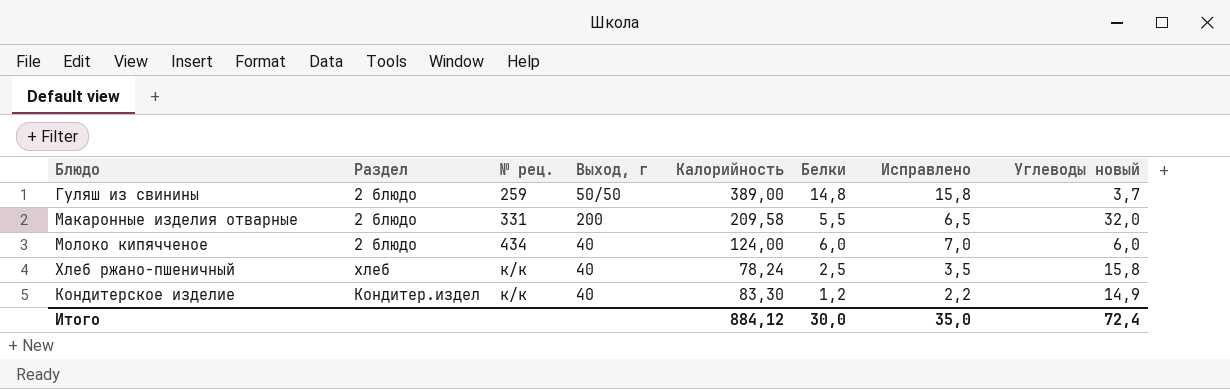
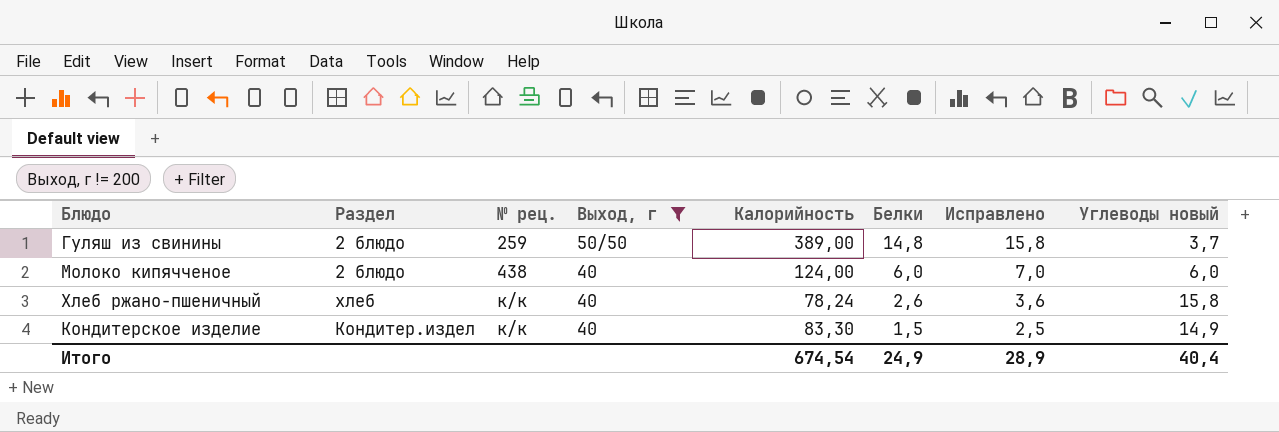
filter: none -> Выход, г != 200
Молоко кипячченое | № рец.: 434 -> 438
Хлеб ржано-пшеничный | Белки: 2,5 -> 2,6
Хлеб ржано-пшеничный | Исправлено: 3,5 -> 3,6
Кондитерское изделие | Белки: 1,2 -> 1,5
Кондитерское изделие | Исправлено: 2,2 -> 2,5
Итого | Калорийность: 884,12 -> 674,54
Итого | Белки: 30,0 -> 24,9
Итого | Исправлено: 35,0 -> 28,9
Итого | Углеводы новый: 72,4 -> 40,4

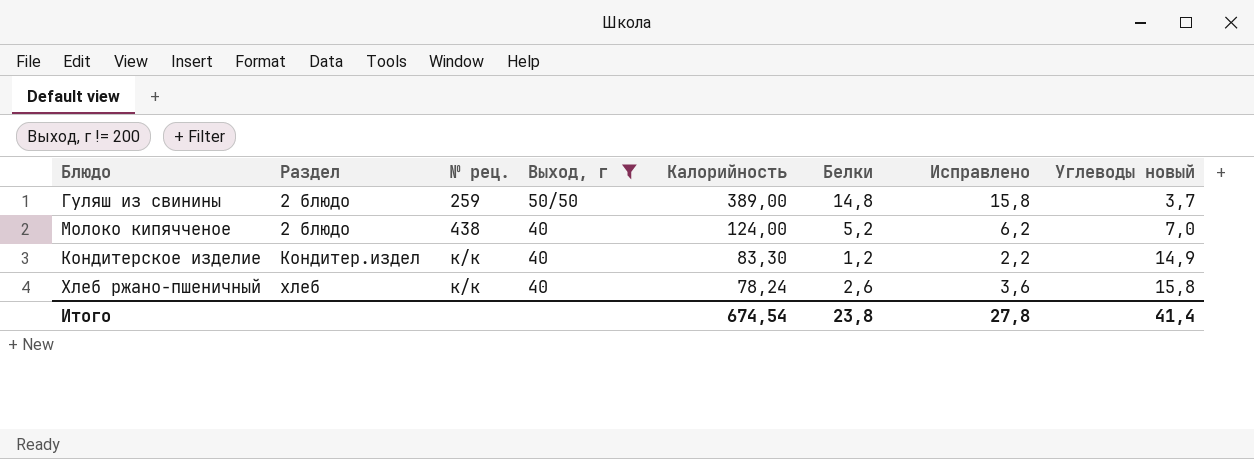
row order: № рец. ascending -> Раздел ascending
Молоко кипячченое | Белки: 6,0 -> 5,2
Молоко кипячченое | Исправлено: 7,0 -> 6,2
Молоко кипячченое | Углеводы новый: 6,0 -> 7,0
Кондитерское изделие | Белки: 1,5 -> 1,2
Кондитерское изделие | Исправлено: 2,5 -> 2,2
Итого | Белки: 24,9 -> 23,8
Итого | Исправлено: 28,9 -> 27,8
Итого | Углеводы новый: 40,4 -> 41,4

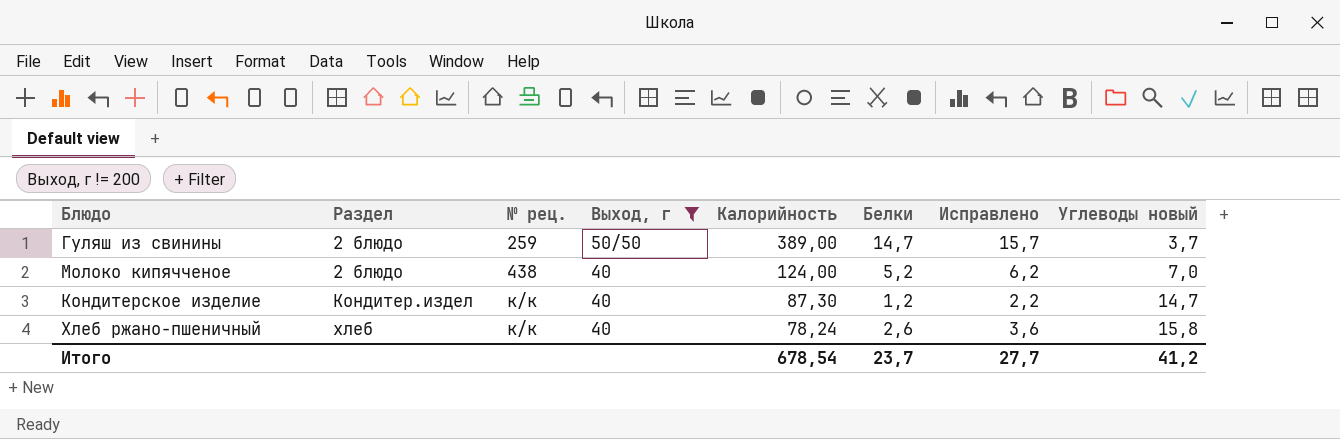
Гуляш из свинины | Белки: 14,8 -> 14,7
Гуляш из свинины | Исправлено: 15,8 -> 15,7
Кондитерское изделие | Калорийность: 83,30 -> 87,30
Кондитерское изделие | Углеводы новый: 14,9 -> 14,7
Итого | Калорийность: 674,54 -> 678,54
Итого | Белки: 23,8 -> 23,7
Итого | Исправлено: 27,8 -> 27,7
Итого | Углеводы новый: 41,4 -> 41,2

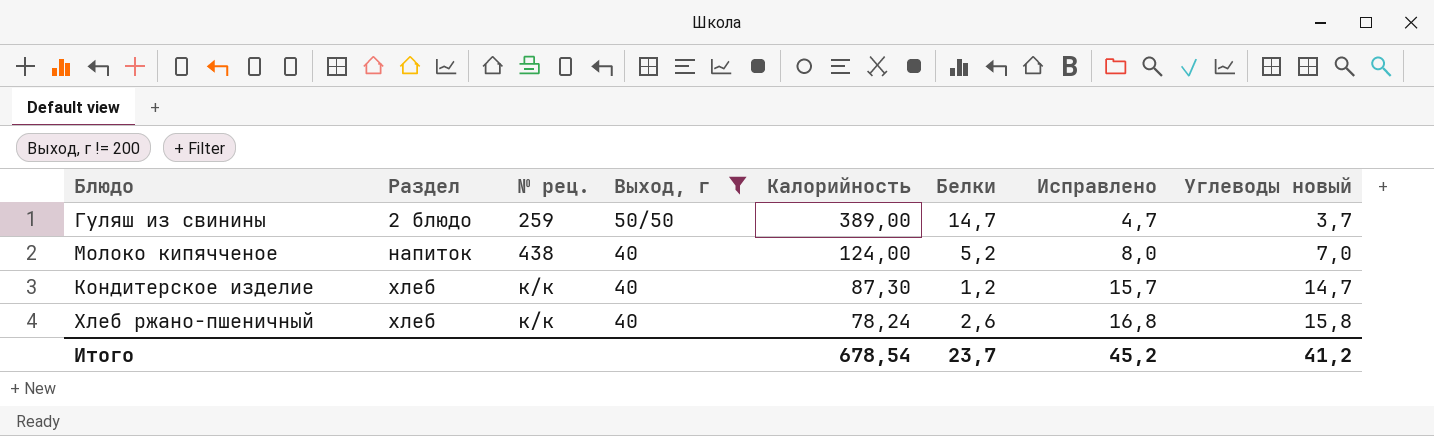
column Исправлено | formula: [Белки] + 1 -> [Углеводы новый] + 1
Молоко кипячченое | Раздел: 2 блюдо -> напиток
Кондитерское изделие | Раздел: Кондитер.издел -> хлеб
Итого | Исправлено: 27,7 -> 45,2

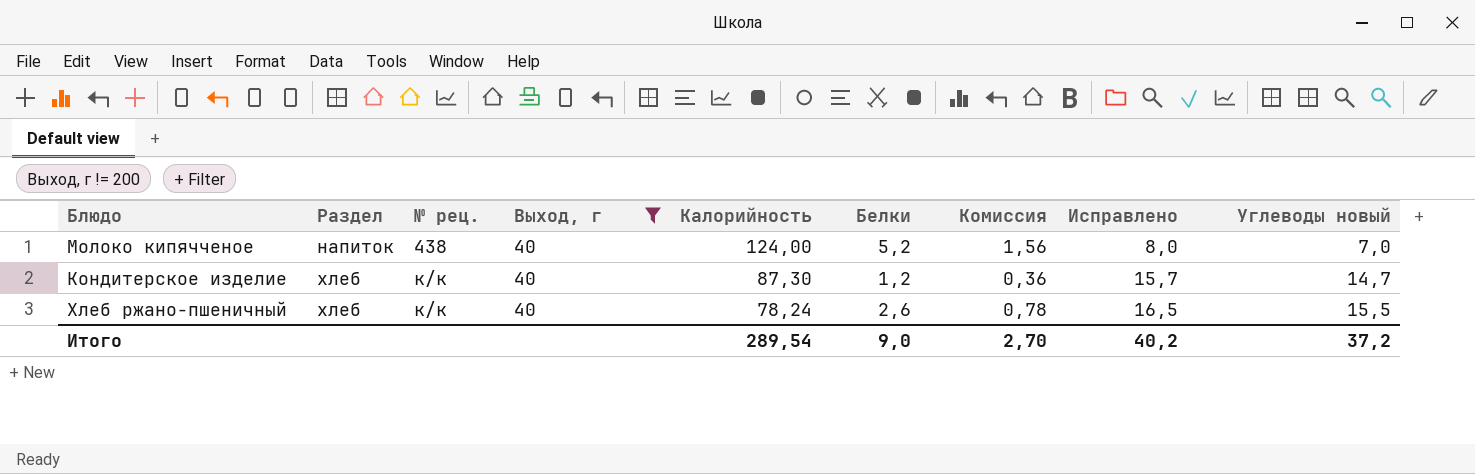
column Комиссия | formula: none -> [Белки] * 0,3
row Гуляш из свинины: 2 блюдо | 259 | 50/50 | 389,00 | 14,7 | 4,7 | 3,7 -> none
Хлеб ржано-пшеничный | Исправлено: 16,8 -> 16,5
Хлеб ржано-пшеничный | Углеводы новый: 15,8 -> 15,5
Итого | Калорийность: 678,54 -> 289,54
Итого | Белки: 23,7 -> 9,0
Итого | Исправлено: 45,2 -> 40,2
Итого | Углеводы новый: 41,2 -> 37,2

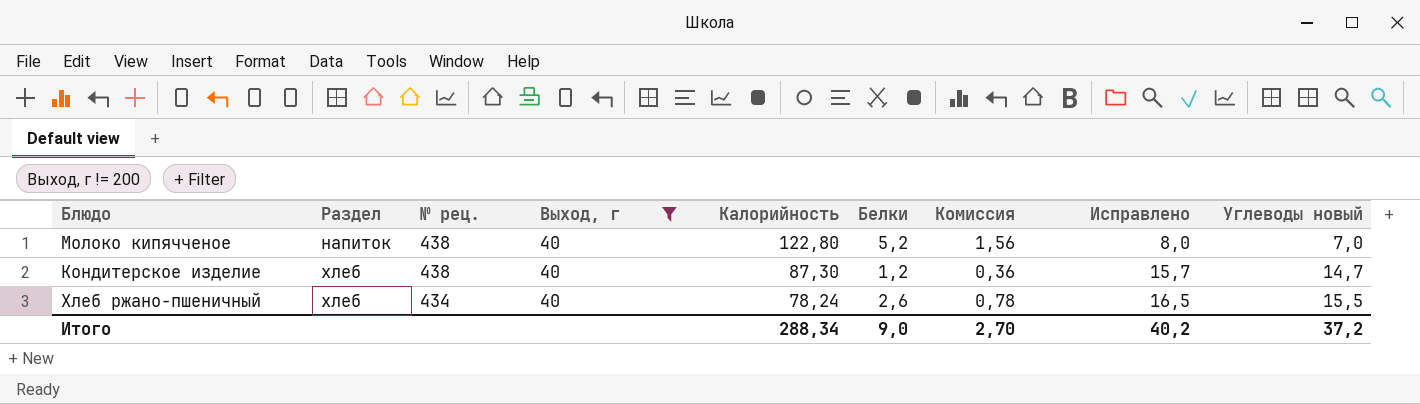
Молоко кипячченое | Калорийность: 124,00 -> 122,80
Кондитерское изделие | № рец.: к/к -> 438
Хлеб ржано-пшеничный | № рец.: к/к -> 434
Итого | Калорийность: 289,54 -> 288,34

